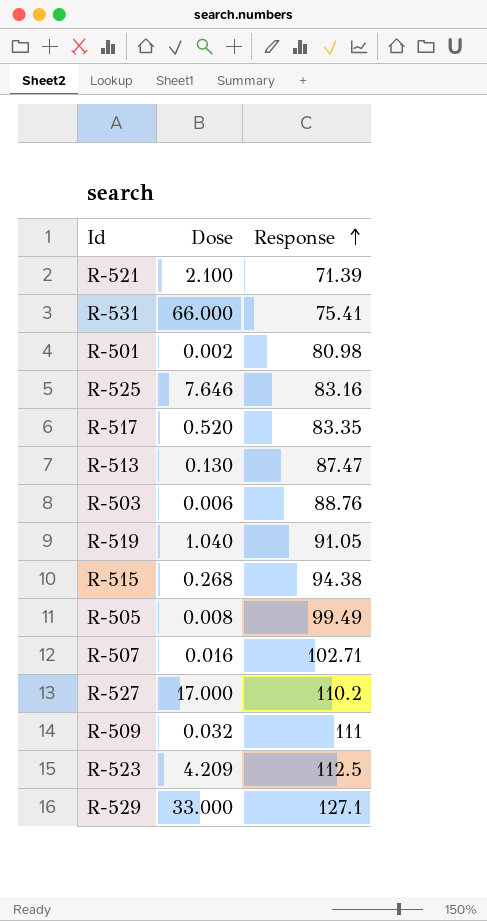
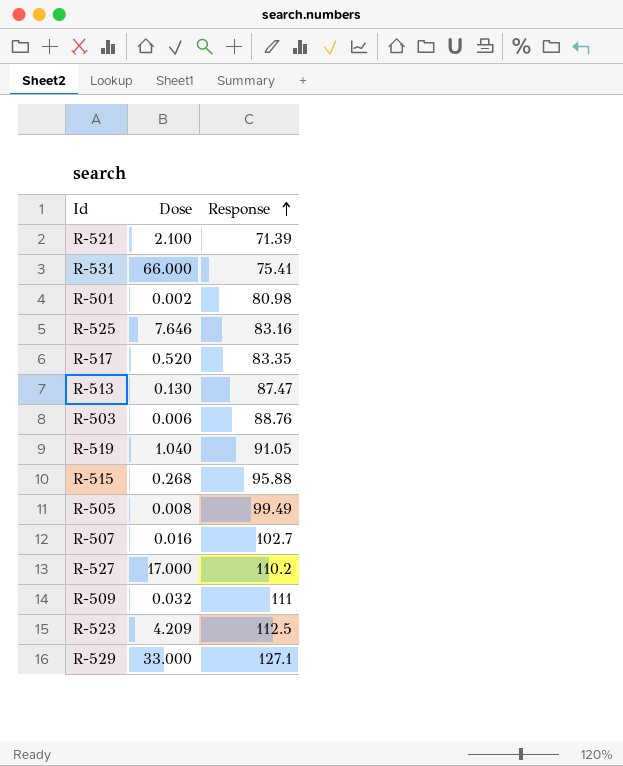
R-515 | Response: 94.38 -> 95.88
R-507 | Response: 102.71 -> 102.7

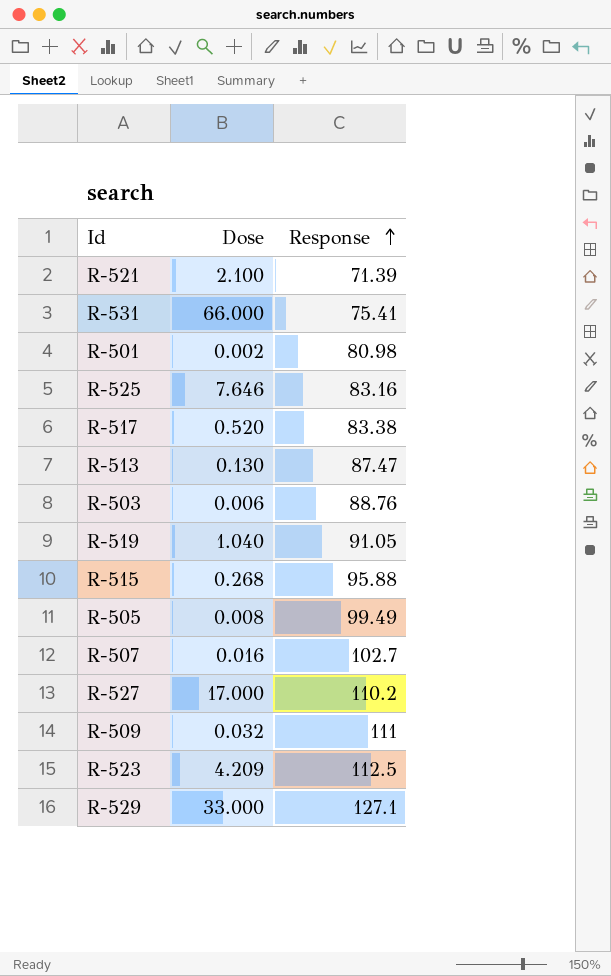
R-517 | Response: 83.35 -> 83.38

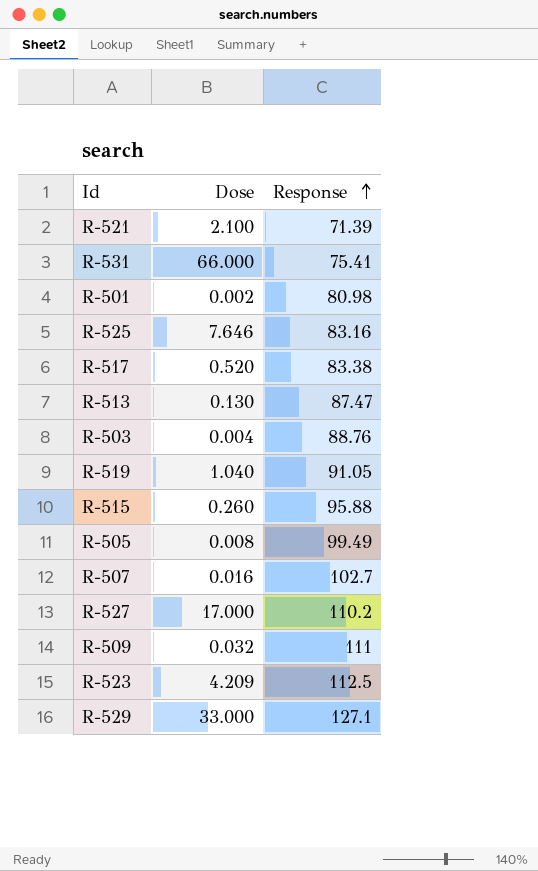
R-503 | Dose: 0.006 -> 0.004
R-515 | Dose: 0.268 -> 0.260

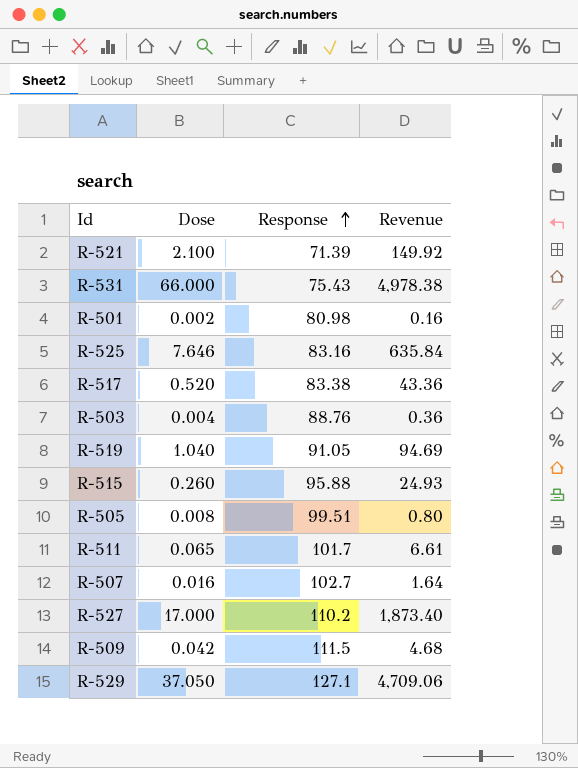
column Revenue | formula: none -> [Dose] * [Response]
row R-513: 0.130 | 87.47 -> none
row R-523: 4.209 | 112.5 -> none
R-531 | Response: 75.41 -> 75.43
R-505 | Response: 99.49 -> 99.51
row R-511: none -> 0.065 | 101.7 | 6.61
R-509 | Dose: 0.032 -> 0.042
R-509 | Response: 111 -> 111.5
R-529 | Dose: 33.000 -> 37.050

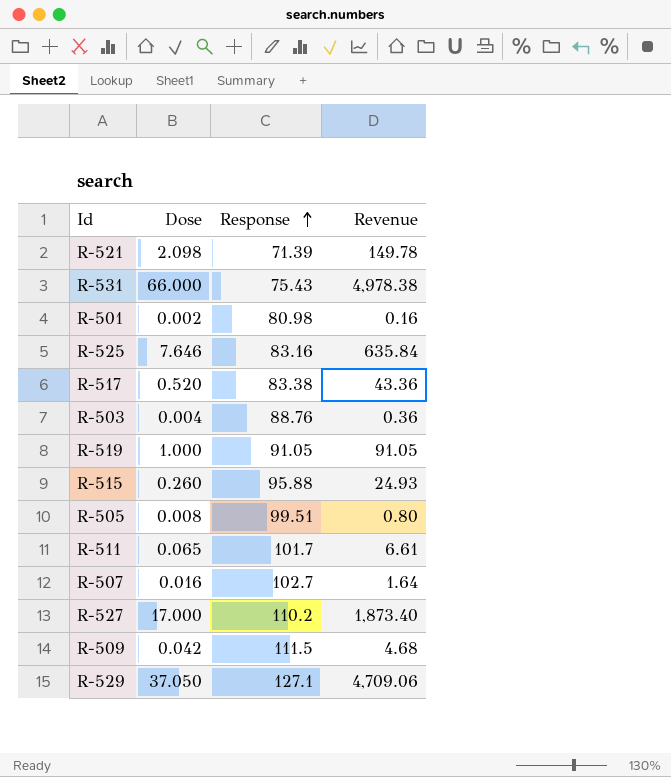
R-521 | Dose: 2.100 -> 2.098
R-521 | Revenue: 149.92 -> 149.78
R-519 | Dose: 1.040 -> 1.000
R-519 | Revenue: 94.69 -> 91.05

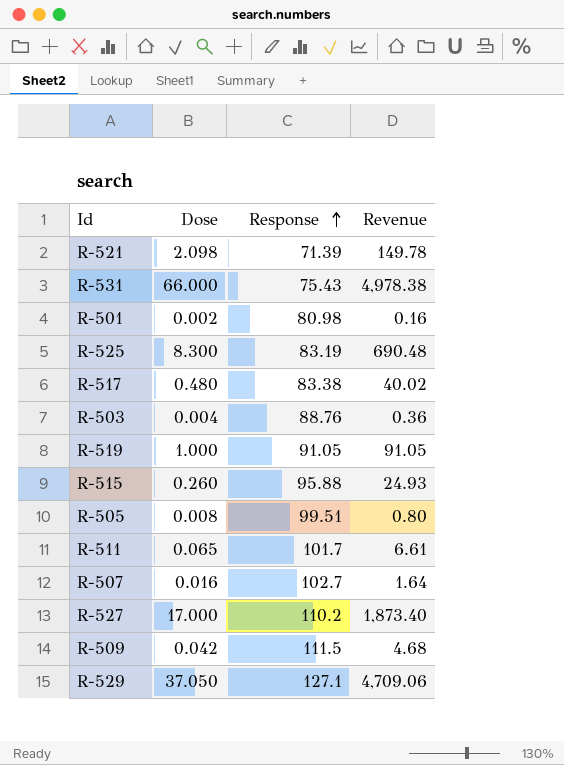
R-525 | Dose: 7.646 -> 8.300
R-525 | Response: 83.16 -> 83.19
R-525 | Revenue: 635.84 -> 690.48
R-517 | Dose: 0.520 -> 0.480
R-517 | Revenue: 43.36 -> 40.02

